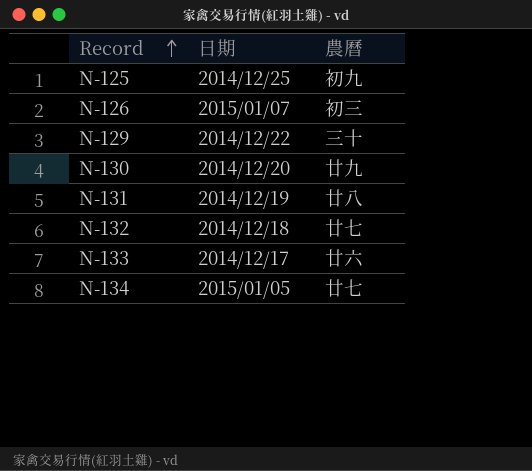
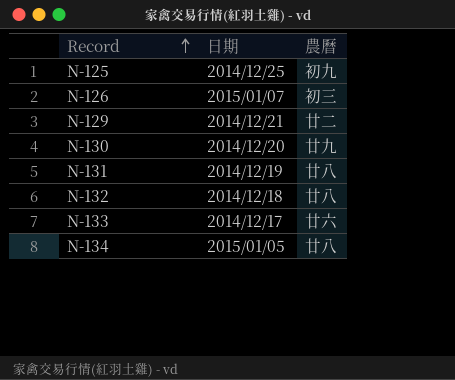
N-129 | 日期: 2014/12/22 -> 2014/12/21
N-129 | 農曆: 三十 -> 廿二
N-132 | 農曆: 廿七 -> 廿八
N-134 | 農曆: 廿七 -> 廿八

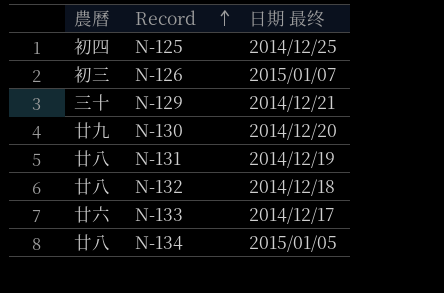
column 農曆 | position: 3 -> 1
column name: 日期 -> 日期 最终
N-125 | 農曆: 初九 -> 初四
N-129 | 農曆: 廿二 -> 三十

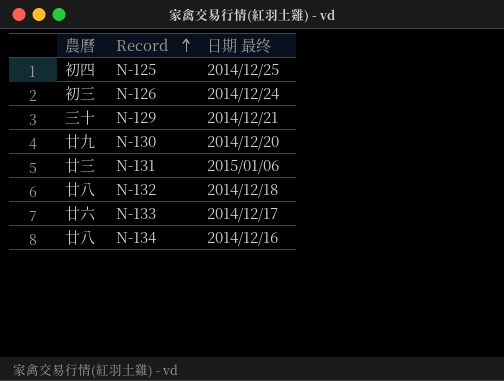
N-126 | 日期 最终: 2015/01/07 -> 2014/12/24
N-131 | 農曆: 廿八 -> 廿三
N-131 | 日期 最终: 2014/12/19 -> 2015/01/06
N-134 | 日期 最终: 2015/01/05 -> 2014/12/16

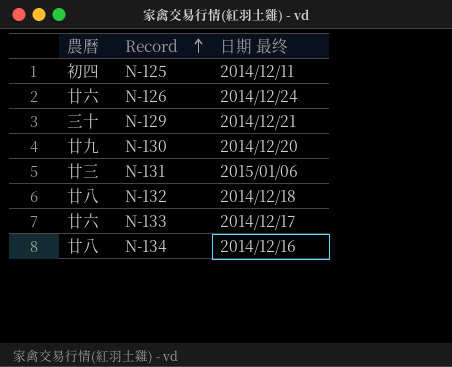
N-125 | 日期 最终: 2014/12/25 -> 2014/12/11
N-126 | 農曆: 初三 -> 廿六

